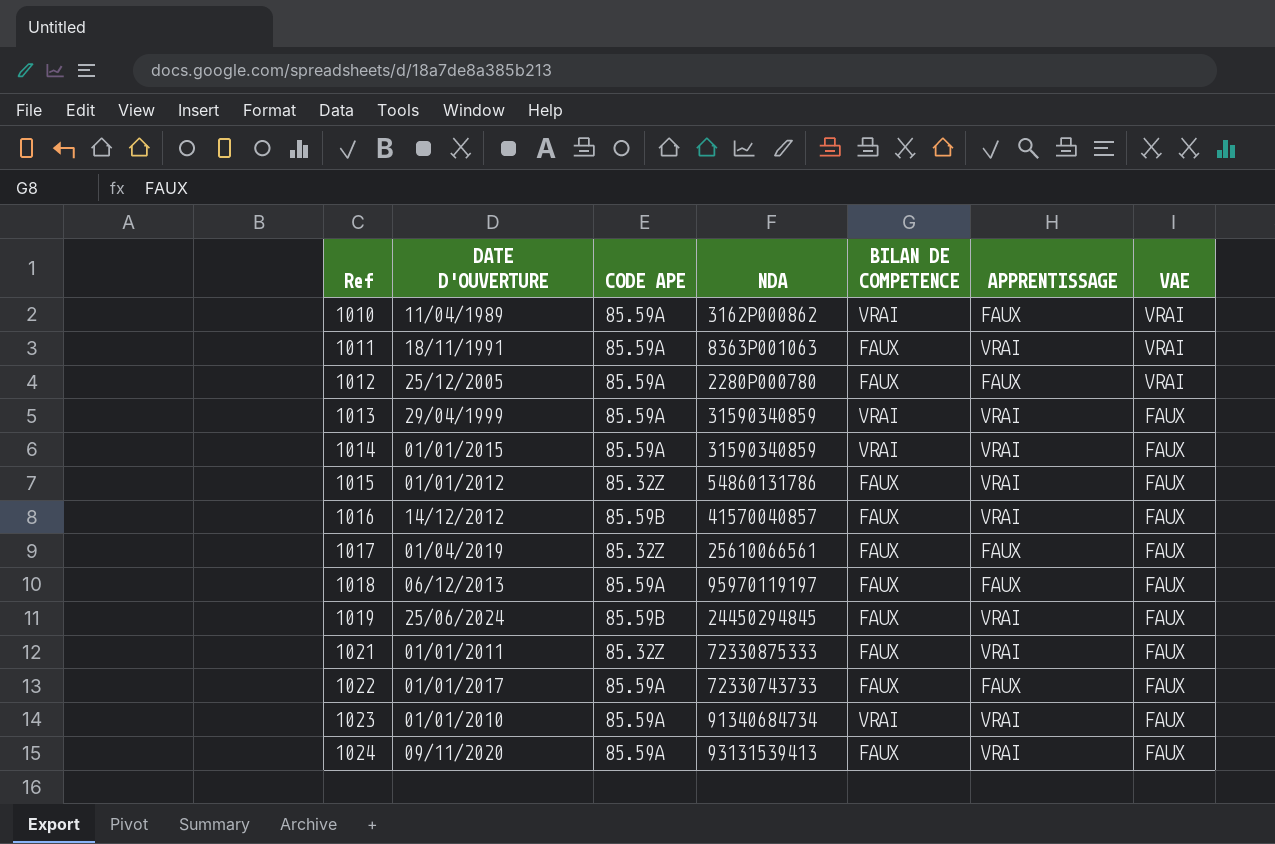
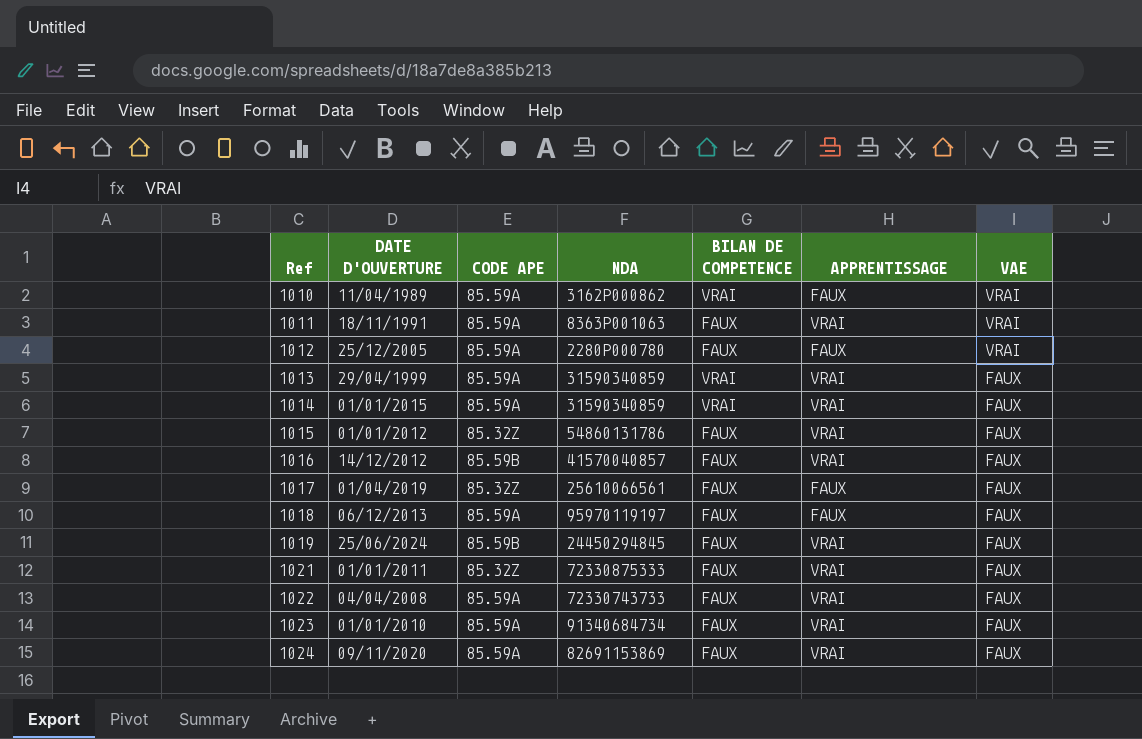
1022 | DATE D'OUVERTURE: 01/01/2017 -> 04/04/2008
1022 | APPRENTISSAGE: FAUX -> VRAI
1023 | BILAN DE COMPETENCE: VRAI -> FAUX
1024 | NDA: 93131539413 -> 82691153869

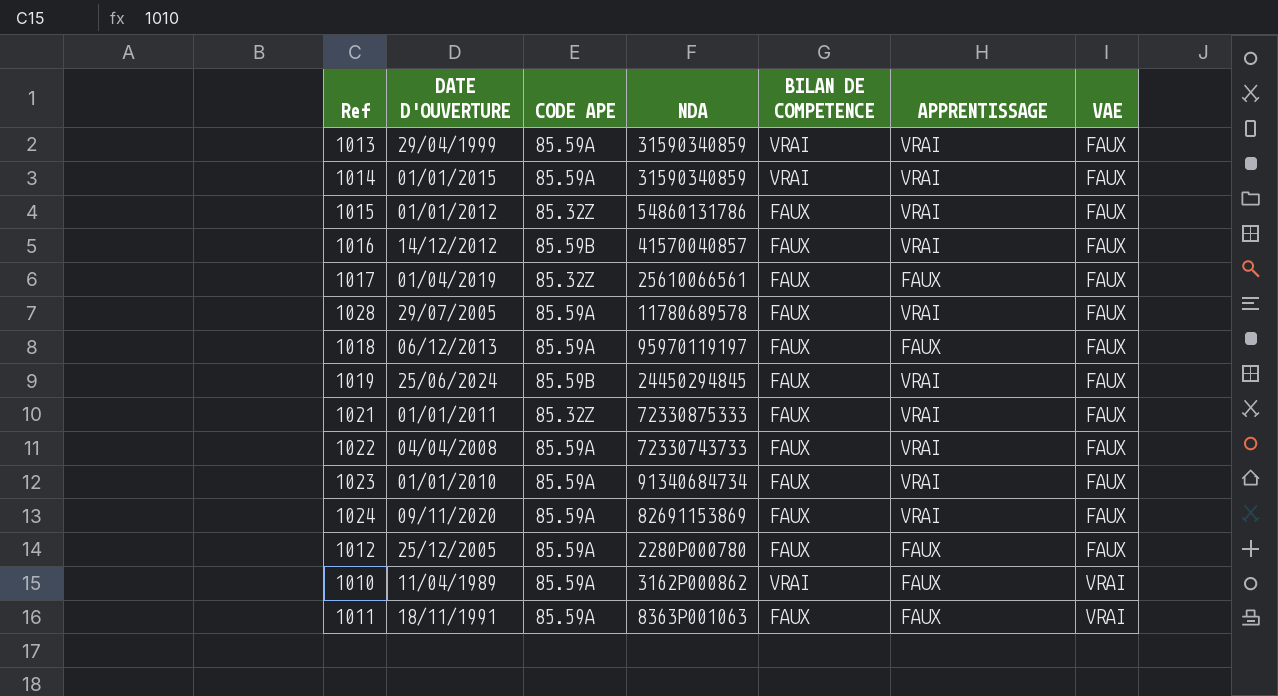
row order: Ref ascending -> VAE ascending
row 1028: none -> 29/07/2005 | 85.59A | 11780689578 | FAUX | VRAI | FAUX
1012 | VAE: VRAI -> FAUX
1011 | APPRENTISSAGE: VRAI -> FAUX

